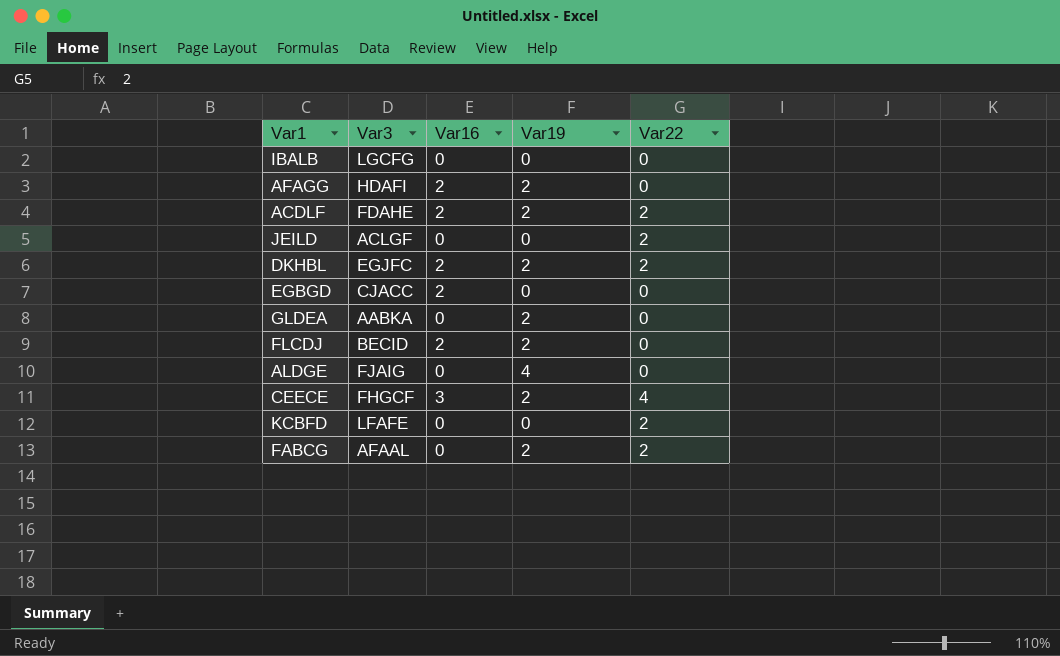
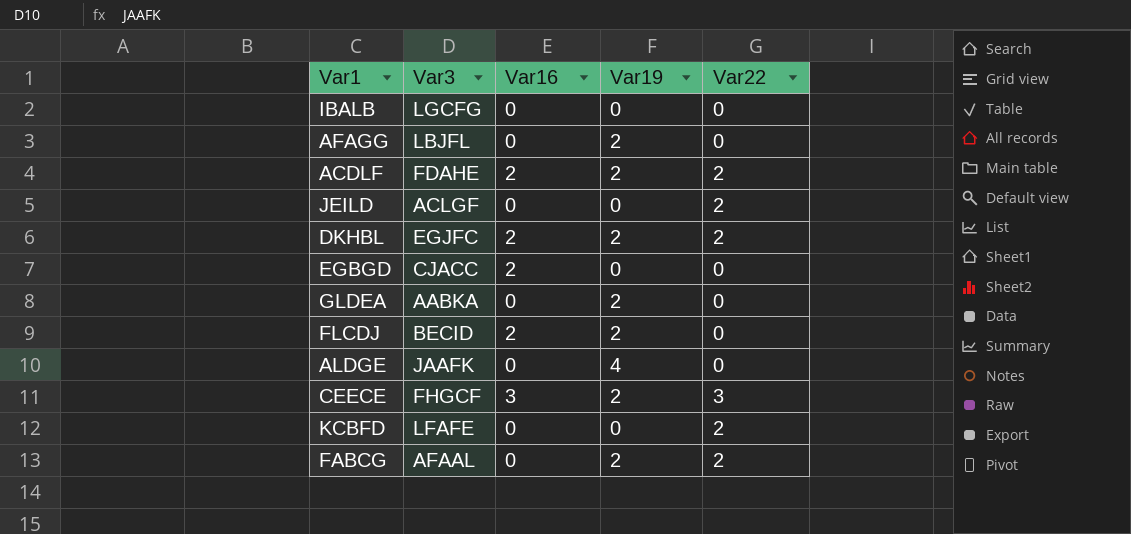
AFAGG | Var3: HDAFI -> LBJFL
AFAGG | Var16: 2 -> 0
ALDGE | Var3: FJAIG -> JAAFK
CEECE | Var22: 4 -> 3

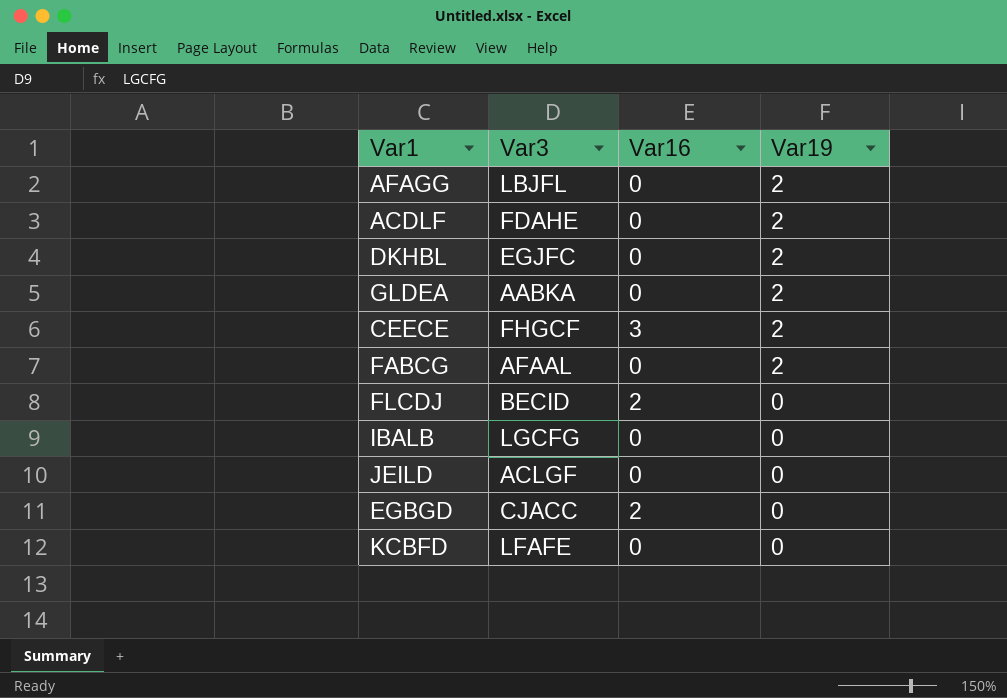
row order: none -> Var19 descending
column Var22 | position: 5 -> none
row ALDGE: JAAFK | 0 | 4 | 0 -> none
ACDLF | Var16: 2 -> 0
DKHBL | Var16: 2 -> 0
FLCDJ | Var19: 2 -> 0

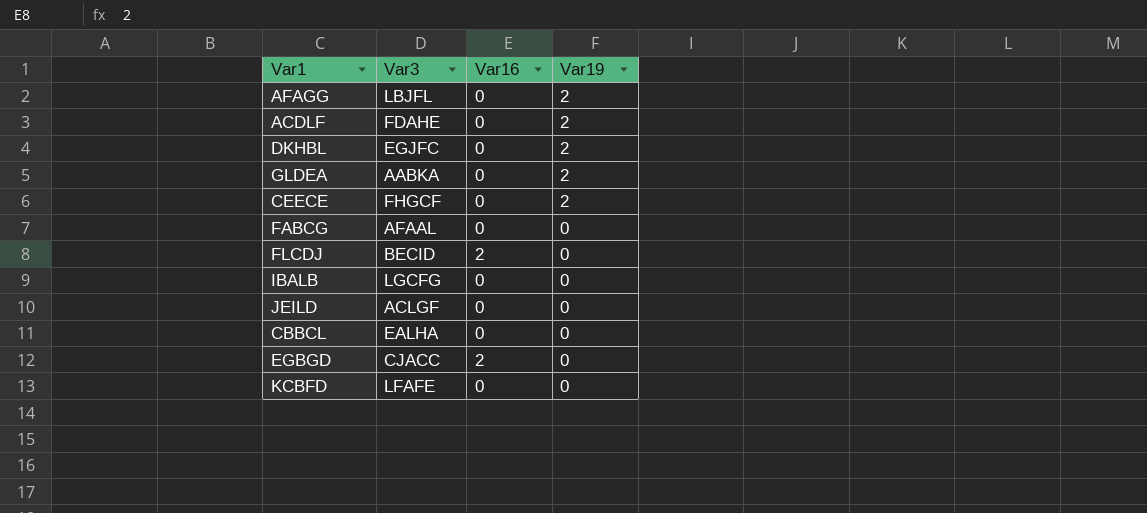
CEECE | Var16: 3 -> 0
FABCG | Var19: 2 -> 0
row CBBCL: none -> EALHA | 0 | 0

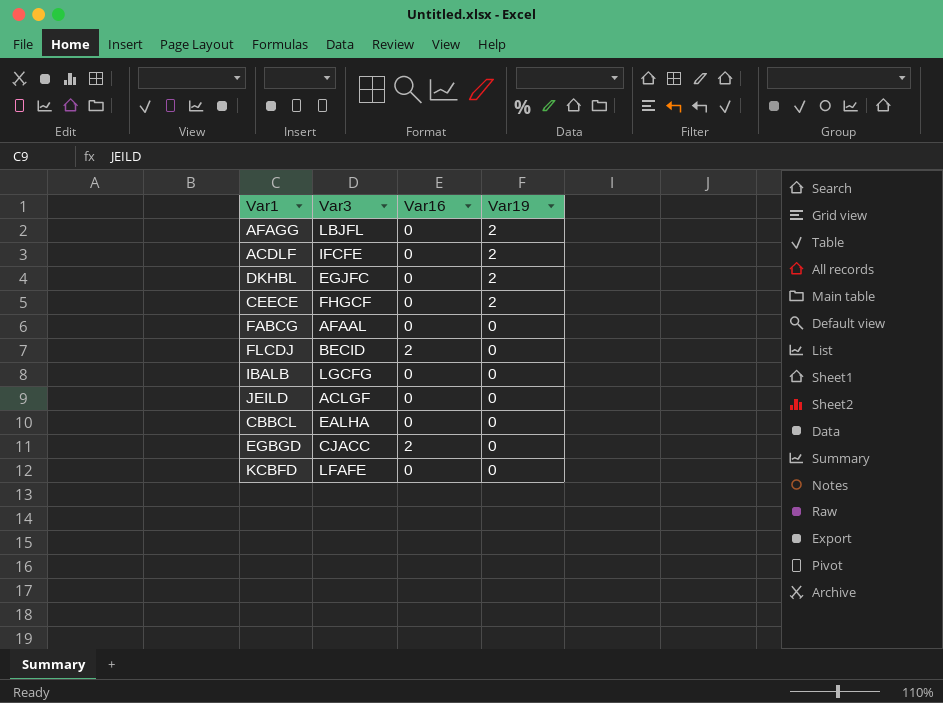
row GLDEA: AABKA | 0 | 2 -> none
ACDLF | Var3: FDAHE -> IFCFE

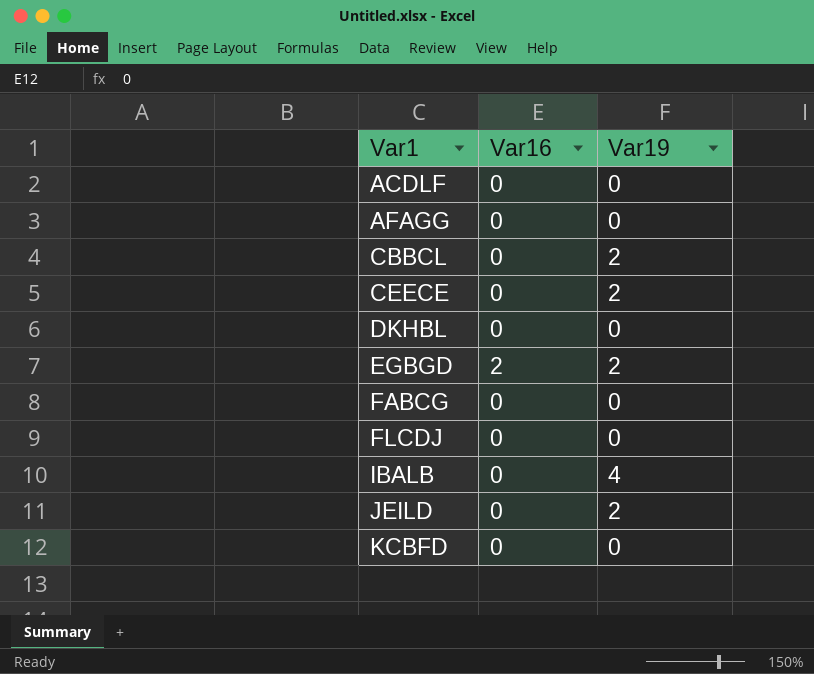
row order: Var19 descending -> Var1 ascending
column Var3 | position: 2 -> none
ACDLF | Var19: 2 -> 0
AFAGG | Var19: 2 -> 0
CBBCL | Var19: 0 -> 2
DKHBL | Var19: 2 -> 0
EGBGD | Var19: 0 -> 2
FLCDJ | Var16: 2 -> 0
IBALB | Var19: 0 -> 4
JEILD | Var19: 0 -> 2

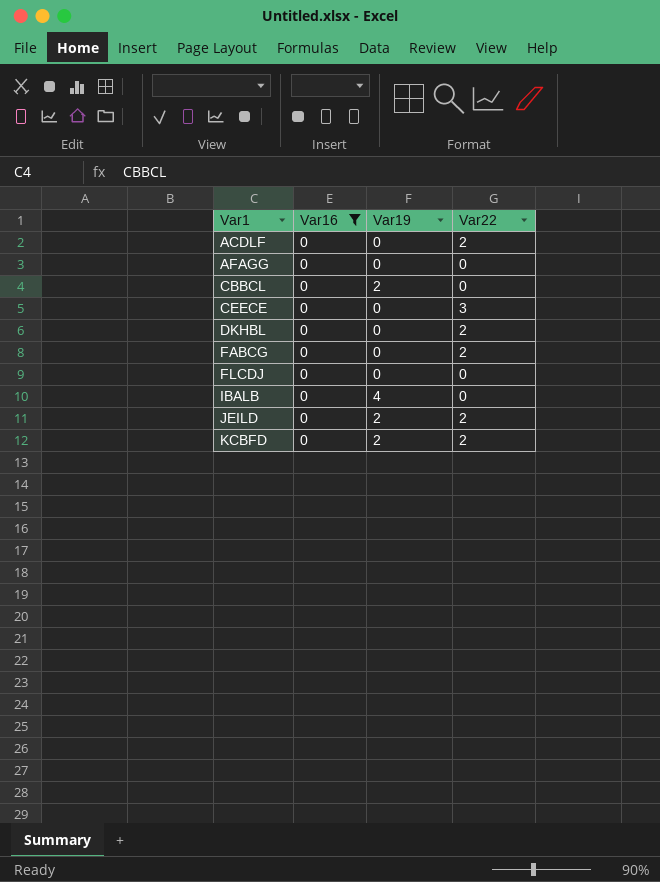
filter: none -> Var16 = 0
column Var22 | position: none -> 4
CEECE | Var19: 2 -> 0
KCBFD | Var19: 0 -> 2

